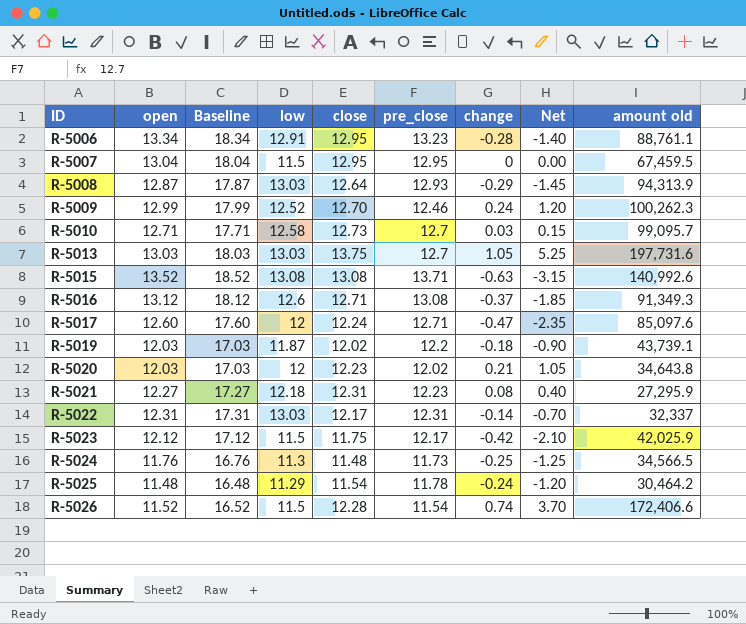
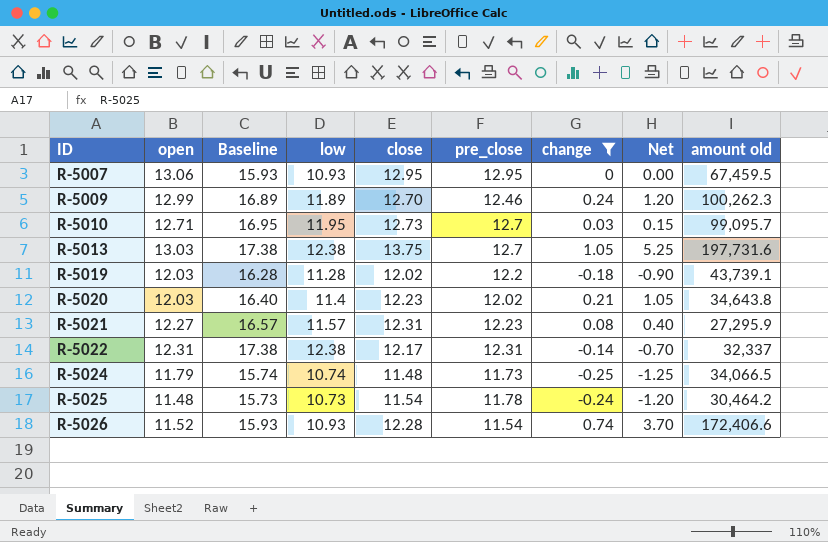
filter: none -> change >= -0.25
column Baseline | formula: [open] + 5 -> [low] + 5
R-5007 | open: 13.04 -> 13.06
R-5007 | low: 11.5 -> 10.93
R-5009 | low: 12.52 -> 11.89
R-5010 | low: 12.58 -> 11.95
R-5013 | low: 13.03 -> 12.38
R-5019 | low: 11.87 -> 11.28
R-5020 | low: 12 -> 11.4
R-5021 | low: 12.18 -> 11.57
R-5022 | low: 13.03 -> 12.38
R-5024 | open: 11.76 -> 11.79
R-5024 | low: 11.3 -> 10.74
R-5024 | amount old: 34,566.5 -> 34,066.5
R-5025 | low: 11.29 -> 10.73
R-5026 | low: 11.5 -> 10.93

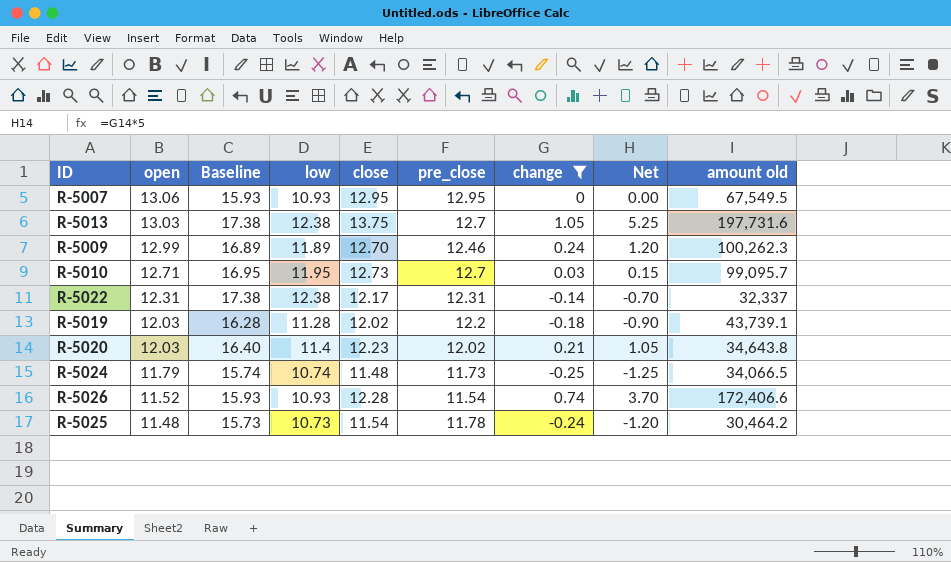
row order: ID ascending -> open descending
row R-5021: 12.27 | 16.57 | 11.57 | 12.31 | 12.23 | 0.08 | 0.40 | 27,295.9 -> none
R-5007 | amount old: 67,459.5 -> 67,549.5

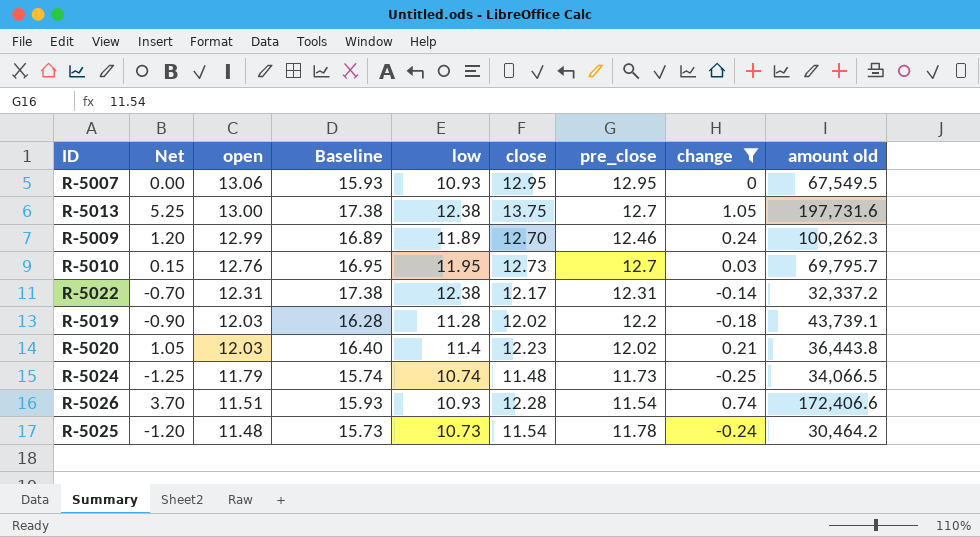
column Net | position: 8 -> 2
R-5013 | open: 13.03 -> 13.00
R-5010 | open: 12.71 -> 12.76
R-5010 | amount old: 99,095.7 -> 69,795.7
R-5022 | amount old: 32,337 -> 32,337.2
R-5020 | amount old: 34,643.8 -> 36,443.8
R-5026 | open: 11.52 -> 11.51

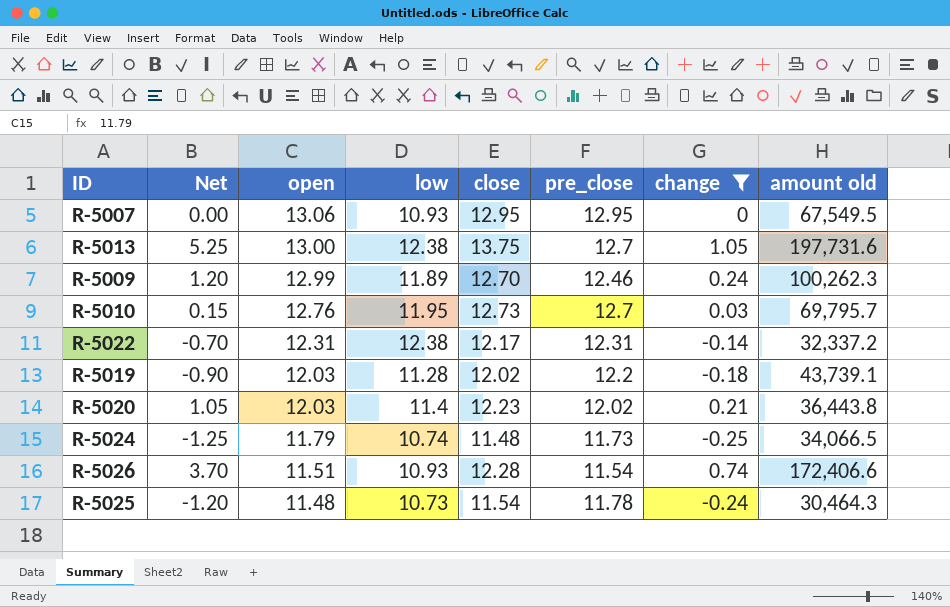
column Baseline | formula: [low] + 5 -> none
R-5025 | amount old: 30,464.2 -> 30,464.3

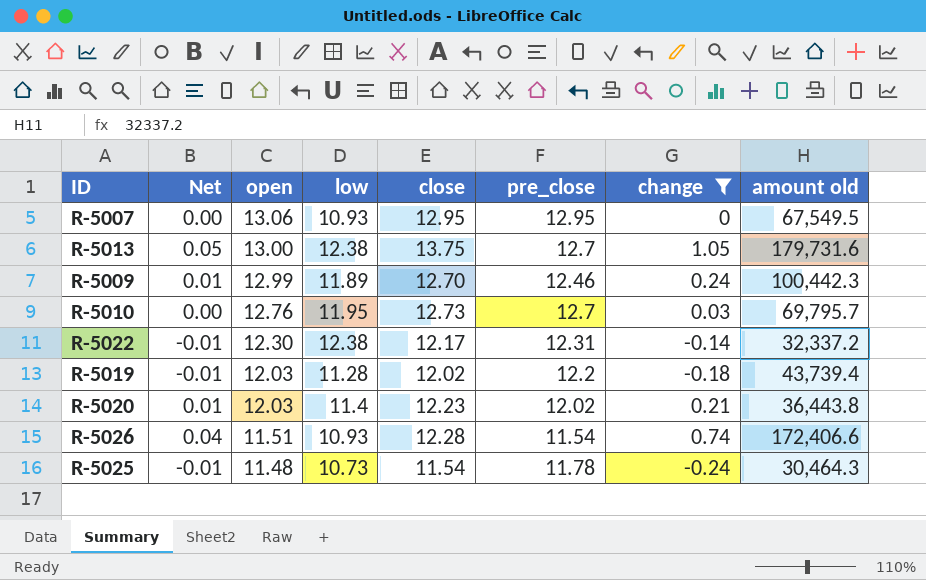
column Net | formula: [change] * 5 -> [change] * 0.05
row R-5024: -1.25 | 11.79 | 10.74 | 11.48 | 11.73 | -0.25 | 34,066.5 -> none
R-5013 | amount old: 197,731.6 -> 179,731.6
R-5009 | amount old: 100,262.3 -> 100,442.3
R-5022 | open: 12.31 -> 12.30
R-5019 | amount old: 43,739.1 -> 43,739.4

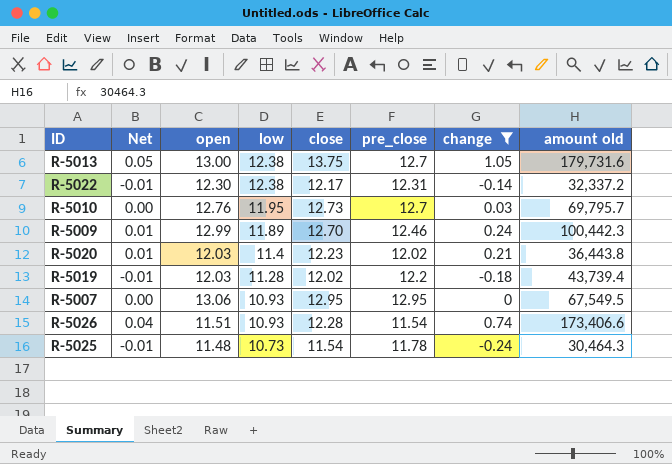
row order: open descending -> low descending
R-5026 | amount old: 172,406.6 -> 173,406.6

